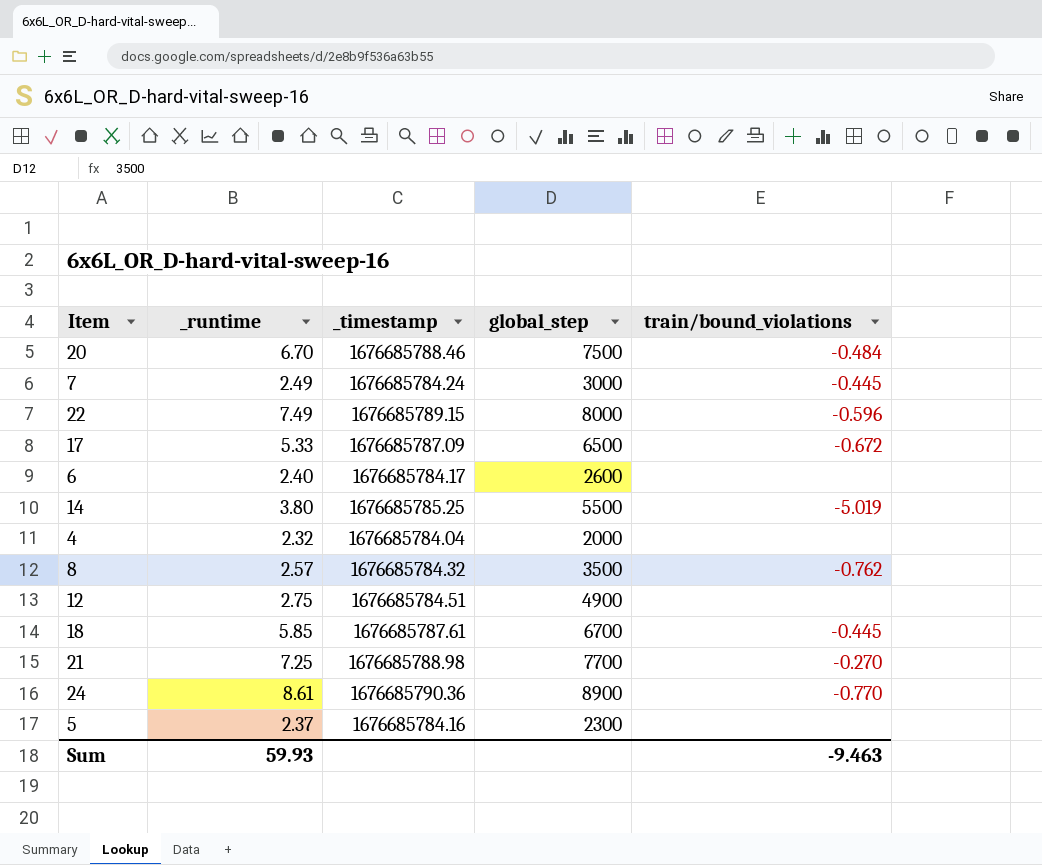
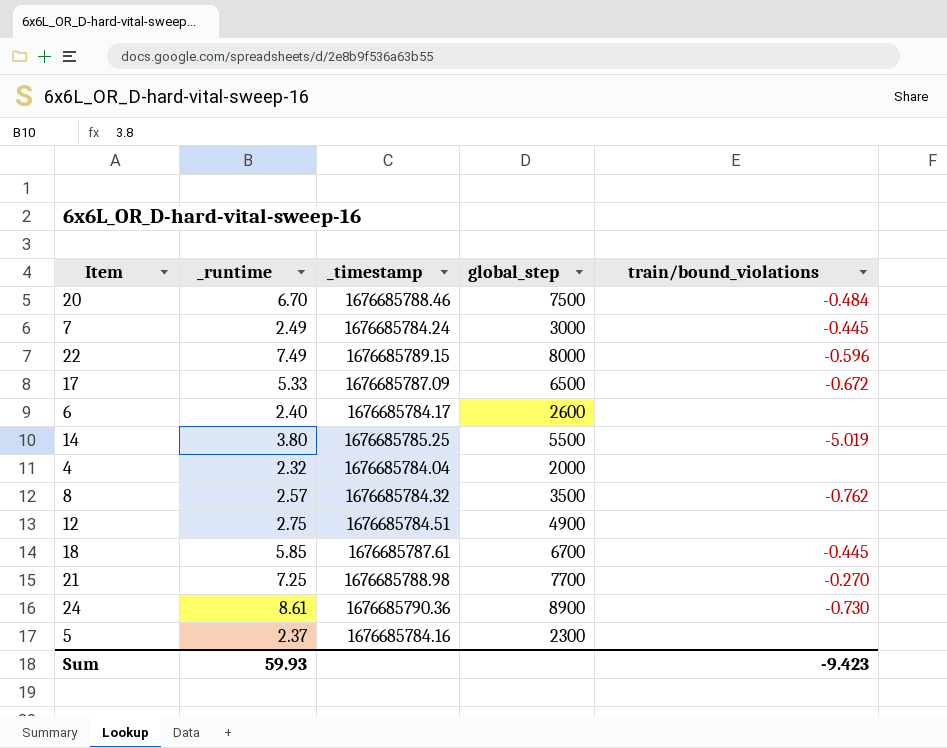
24 | train/bound_violations: -0.770 -> -0.730
Sum | train/bound_violations: -9.463 -> -9.423

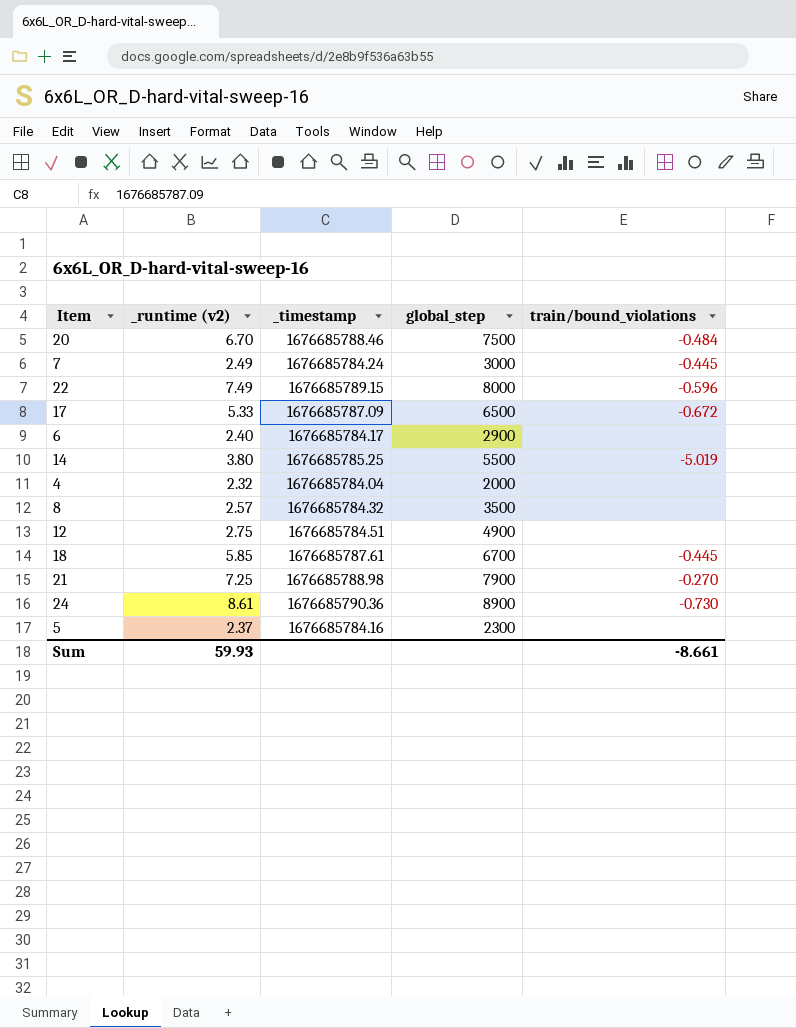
column name: _runtime -> _runtime (v2)
6 | global_step: 2600 -> 2900
8 | train/bound_violations: -0.762 -> none
21 | global_step: 7700 -> 7900
Sum | train/bound_violations: -9.423 -> -8.661

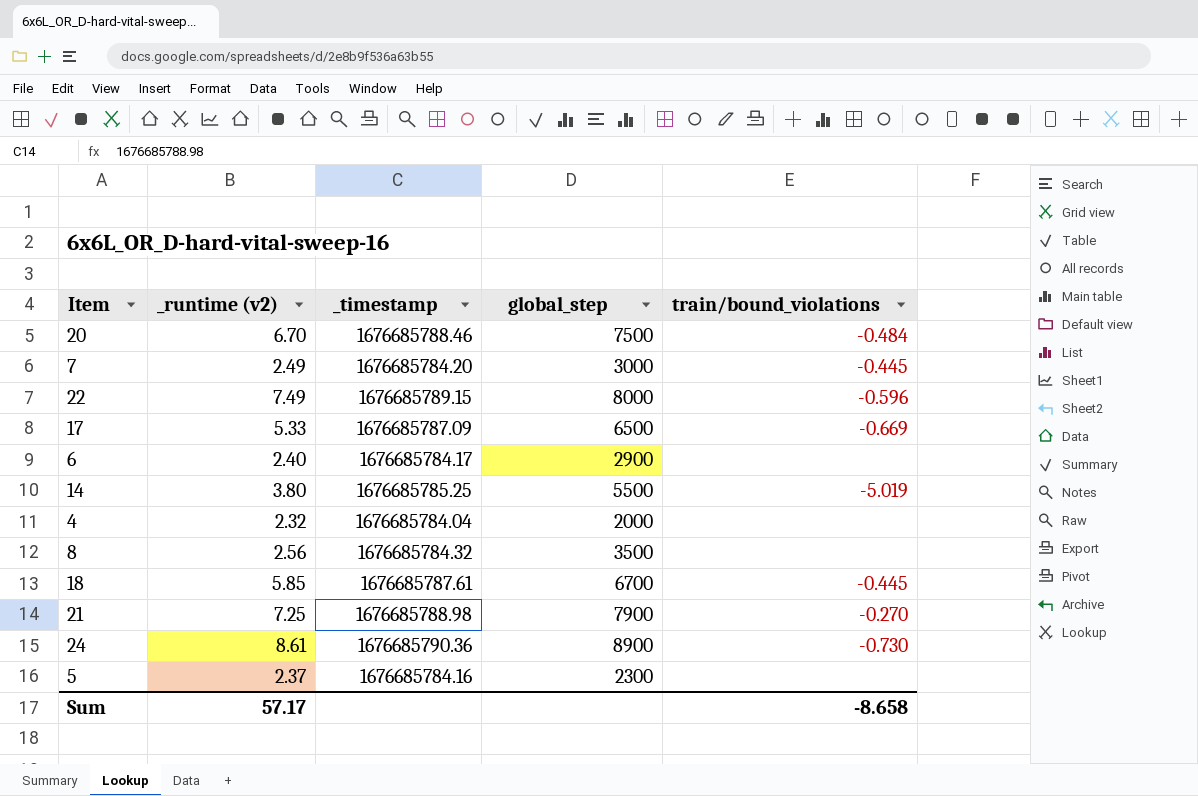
row 12: 2.75 | 1676685784.51 | 4900 | none -> none
7 | _timestamp: 1676685784.24 -> 1676685784.20
17 | train/bound_violations: -0.672 -> -0.669
8 | _runtime (v2): 2.57 -> 2.56
Sum | _runtime (v2): 59.93 -> 57.17
Sum | train/bound_violations: -8.661 -> -8.658

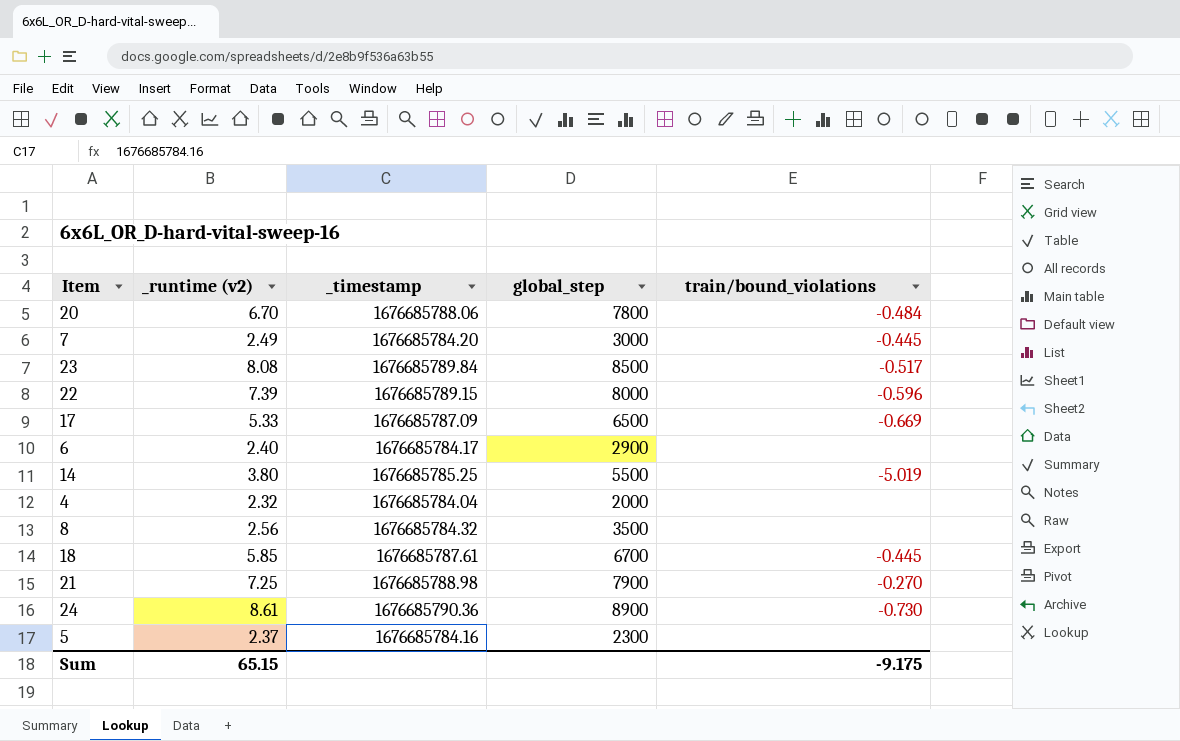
20 | _timestamp: 1676685788.46 -> 1676685788.06
20 | global_step: 7500 -> 7800
row 23: none -> 8.08 | 1676685789.84 | 8500 | -0.517
22 | _runtime (v2): 7.49 -> 7.39
Sum | _runtime (v2): 57.17 -> 65.15
Sum | train/bound_violations: -8.658 -> -9.175

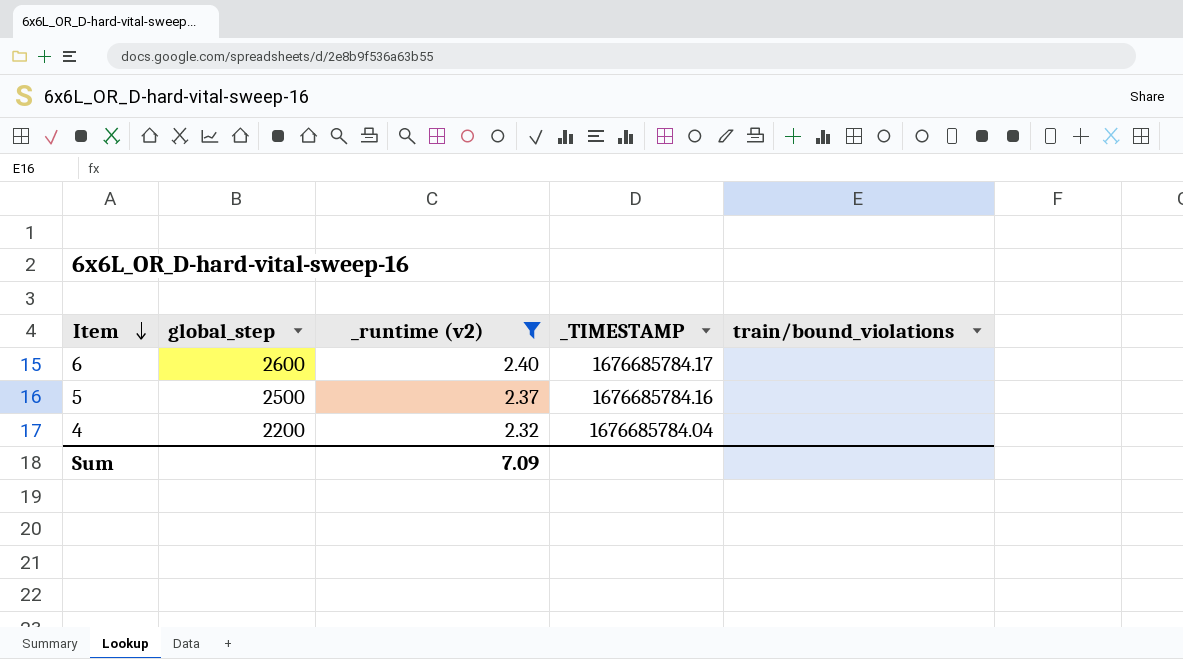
filter: none -> _runtime (v2) <= 2.40
row order: none -> Item descending
column global_step | position: 4 -> 2
column name: _timestamp -> _TIMESTAMP
6 | global_step: 2900 -> 2600
5 | global_step: 2300 -> 2500
4 | global_step: 2000 -> 2200
Sum | _runtime (v2): 65.15 -> 7.09
Sum | train/bound_violations: -9.175 -> none

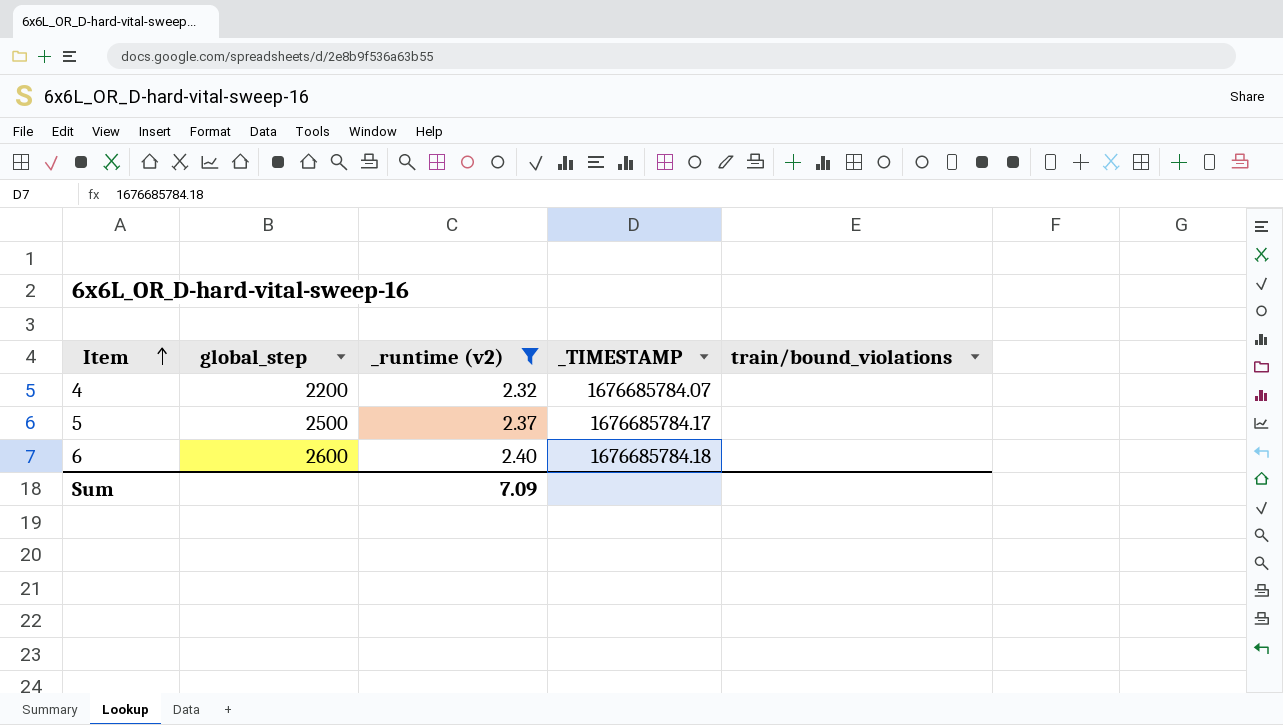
row order: Item descending -> Item ascending
4 | _TIMESTAMP: 1676685784.04 -> 1676685784.07
5 | _TIMESTAMP: 1676685784.16 -> 1676685784.17
6 | _TIMESTAMP: 1676685784.17 -> 1676685784.18

